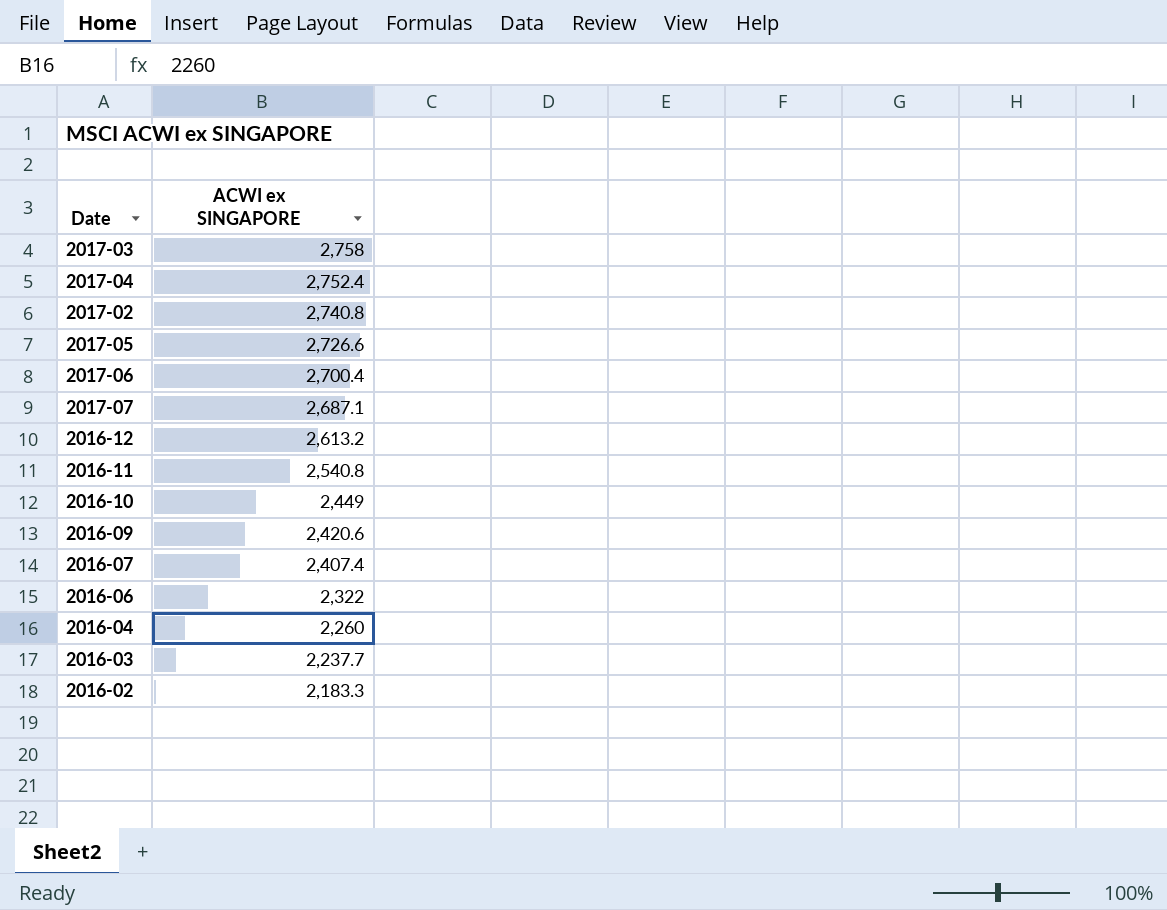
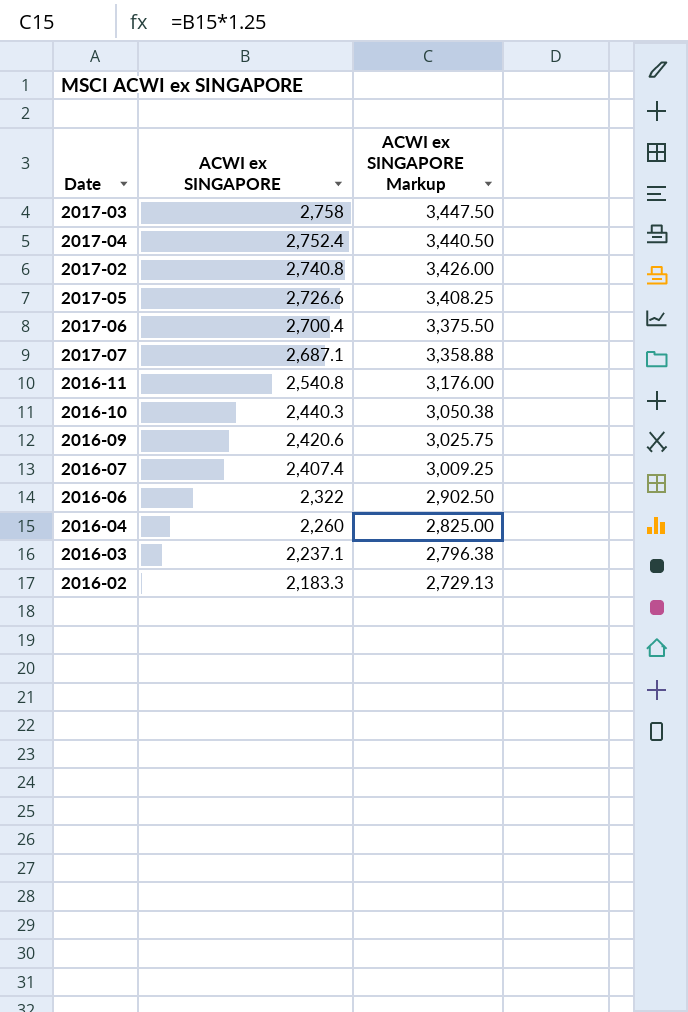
column ACWI ex SINGAPORE Markup | formula: none -> [ACWI ex SINGAPORE] * 1.25
row 2016-12: 2,613.2 -> none
2016-10 | ACWI ex SINGAPORE: 2,449 -> 2,440.3
2016-03 | ACWI ex SINGAPORE: 2,237.7 -> 2,237.1

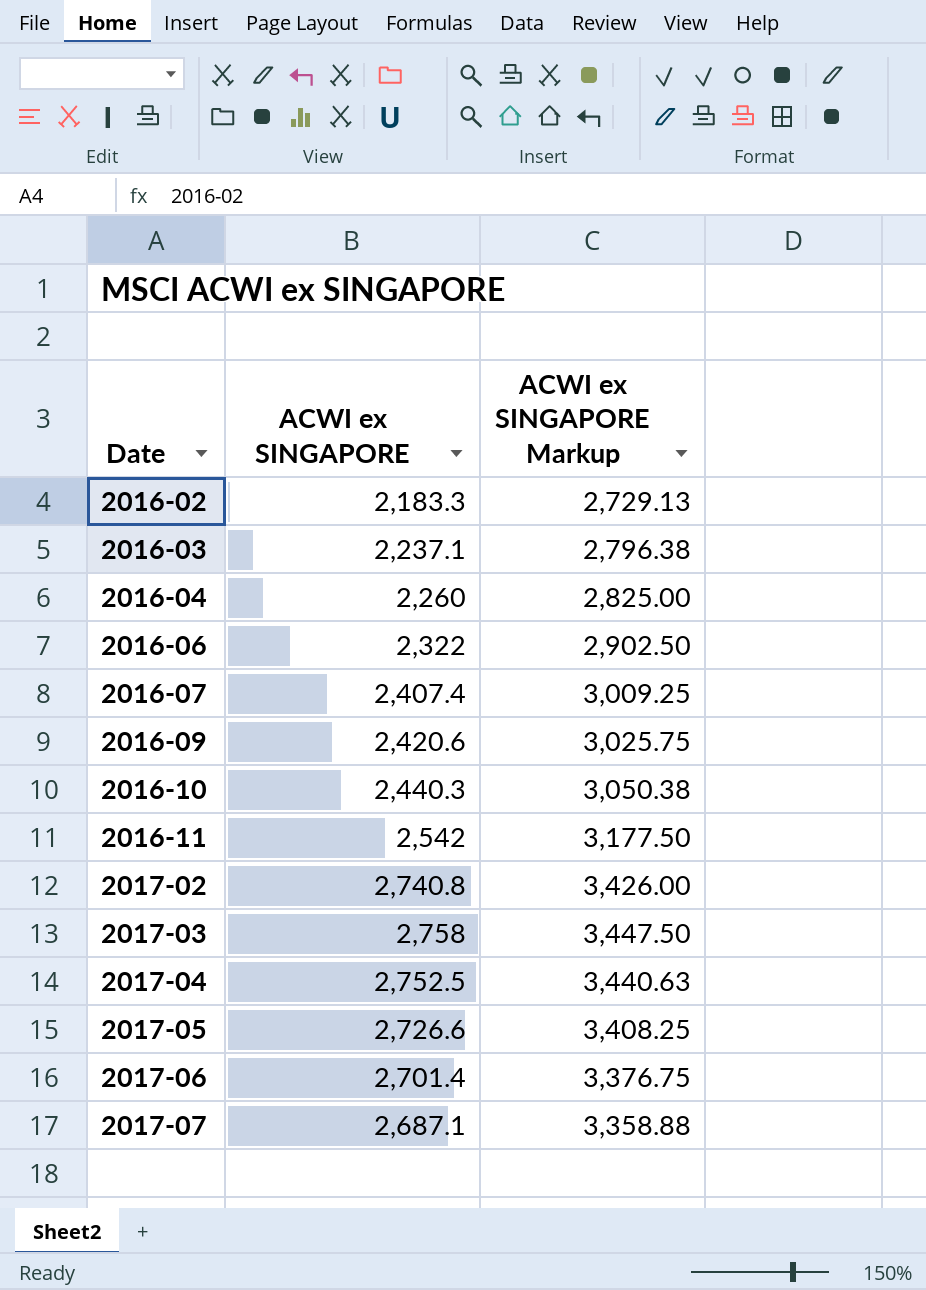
row order: ACWI ex SINGAPORE descending -> Date ascending
2016-11 | ACWI ex SINGAPORE: 2,540.8 -> 2,542
2016-11 | ACWI ex SINGAPORE Markup: 3,176.00 -> 3,177.50
2017-04 | ACWI ex SINGAPORE: 2,752.4 -> 2,752.5
2017-04 | ACWI ex SINGAPORE Markup: 3,440.50 -> 3,440.63
2017-06 | ACWI ex SINGAPORE: 2,700.4 -> 2,701.4
2017-06 | ACWI ex SINGAPORE Markup: 3,375.50 -> 3,376.75

